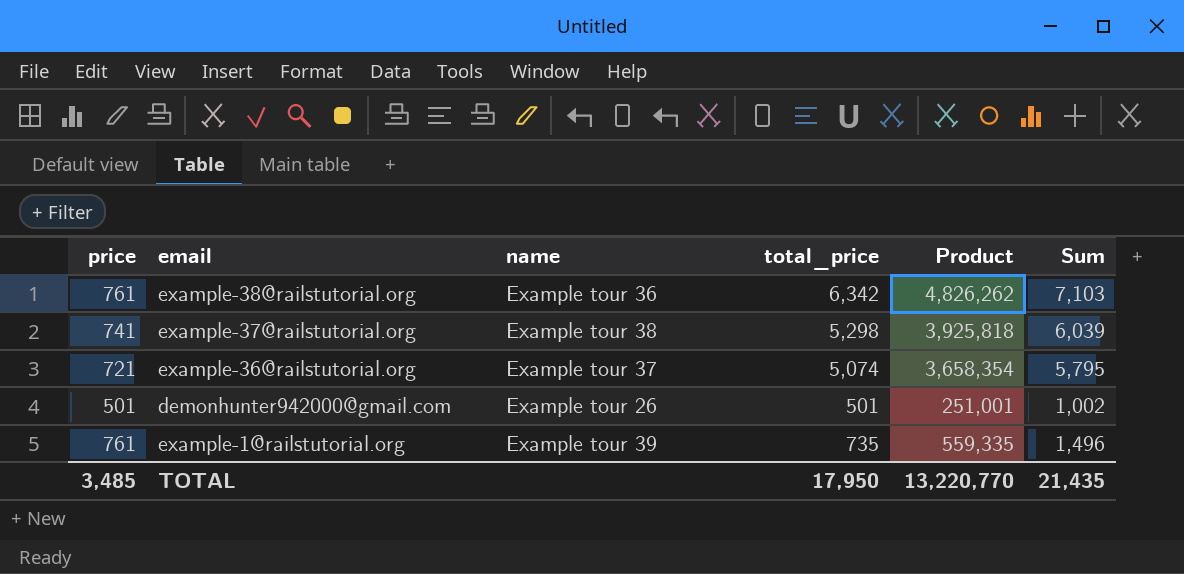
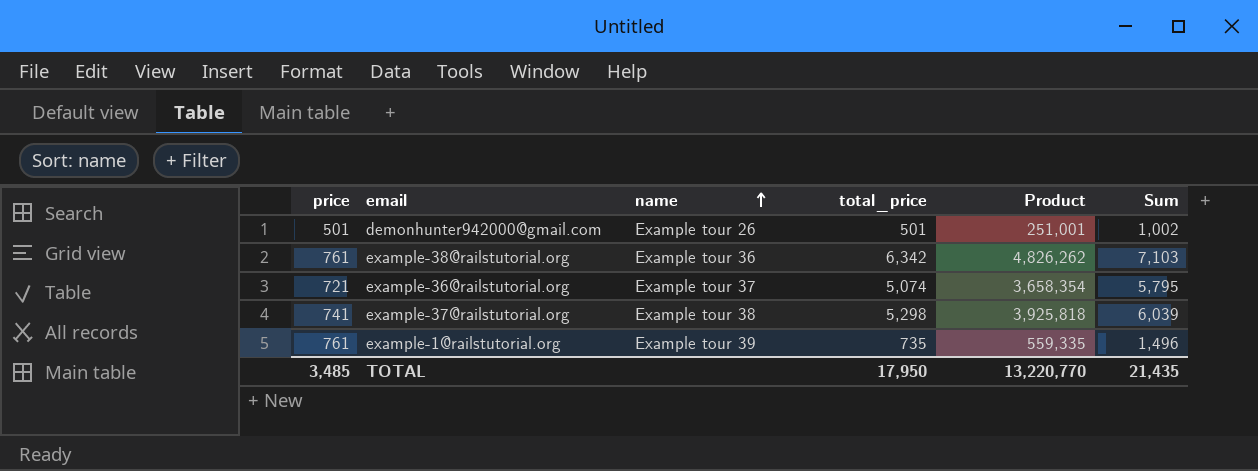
row order: none -> name ascending

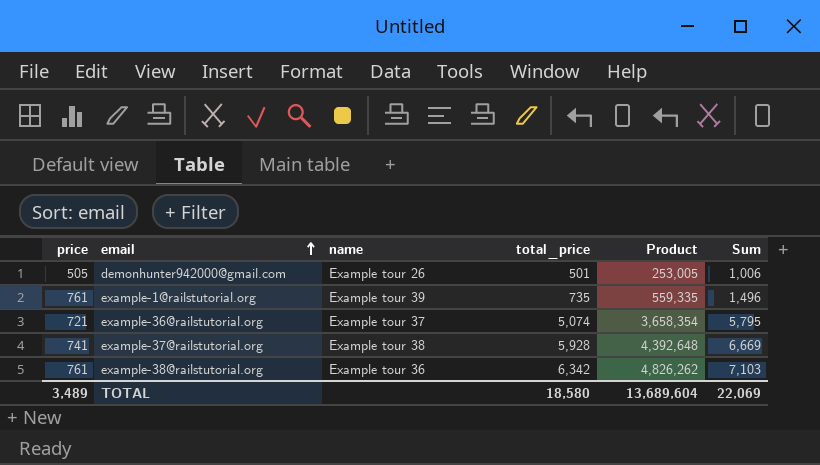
row order: name ascending -> email ascending
demonhunter942000@gmail.com | price: 501 -> 505
demonhunter942000@gmail.com | Product: 251,001 -> 253,005
demonhunter942000@gmail.com | Sum: 1,002 -> 1,006
example-37@railstutorial.org | total_price: 5,298 -> 5,928
example-37@railstutorial.org | Product: 3,925,818 -> 4,392,648
example-37@railstutorial.org | Sum: 6,039 -> 6,669
TOTAL | price: 3,485 -> 3,489
TOTAL | total_price: 17,950 -> 18,580
TOTAL | Product: 13,220,770 -> 13,689,604
TOTAL | Sum: 21,435 -> 22,069

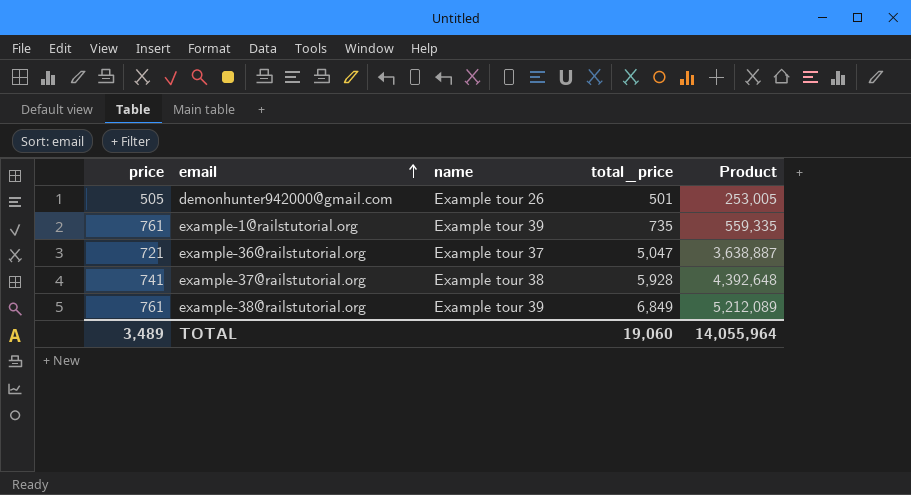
column Sum | formula: [price] + [total_price] -> none
example-36@railstutorial.org | total_price: 5,074 -> 5,047
example-36@railstutorial.org | Product: 3,658,354 -> 3,638,887
example-38@railstutorial.org | name: Example tour 36 -> Example tour 39
example-38@railstutorial.org | total_price: 6,342 -> 6,849
example-38@railstutorial.org | Product: 4,826,262 -> 5,212,089
TOTAL | total_price: 18,580 -> 19,060
TOTAL | Product: 13,689,604 -> 14,055,964

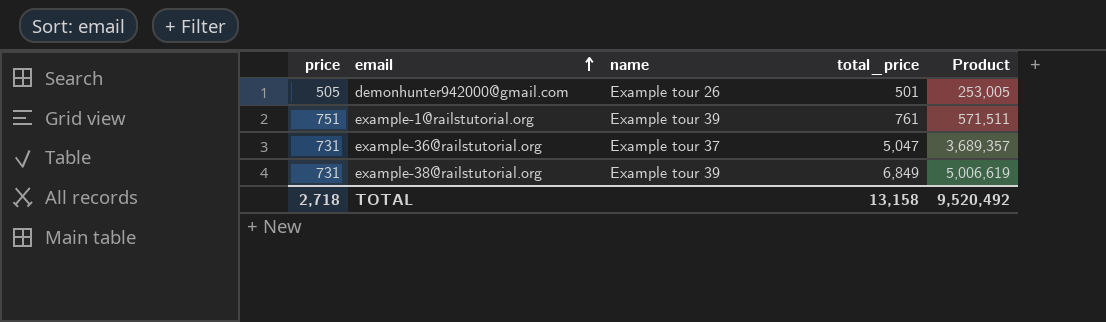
row example-37@railstutorial.org: 741 | Example tour 38 | 5,928 | 4,392,648 -> none
example-1@railstutorial.org | price: 761 -> 751
example-1@railstutorial.org | total_price: 735 -> 761
example-1@railstutorial.org | Product: 559,335 -> 571,511
example-36@railstutorial.org | price: 721 -> 731
example-36@railstutorial.org | Product: 3,638,887 -> 3,689,357
example-38@railstutorial.org | price: 761 -> 731
example-38@railstutorial.org | Product: 5,212,089 -> 5,006,619
TOTAL | price: 3,489 -> 2,718
TOTAL | total_price: 19,060 -> 13,158
TOTAL | Product: 14,055,964 -> 9,520,492

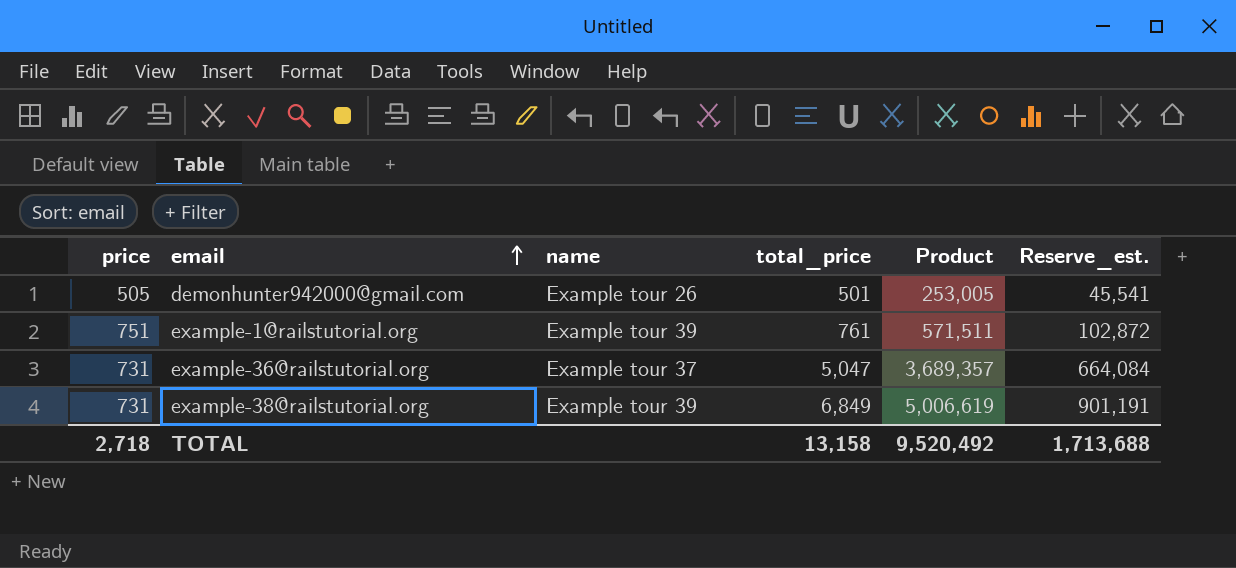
column Reserve_est. | formula: none -> [Product] * 0.18

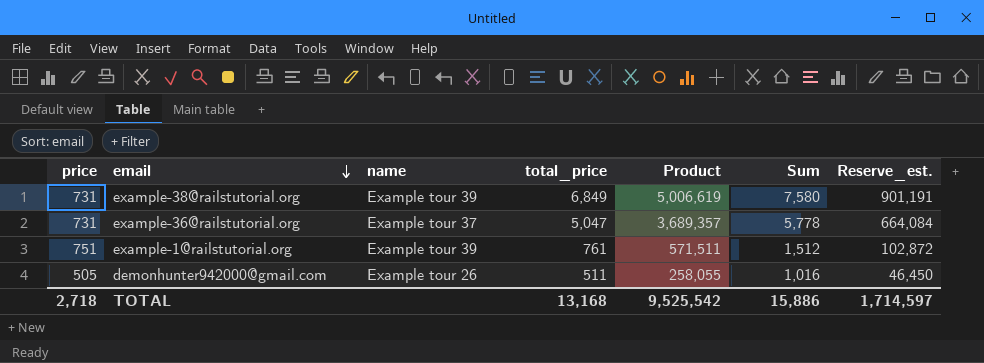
row order: email ascending -> email descending
column Sum | formula: none -> [price] + [total_price]
demonhunter942000@gmail.com | total_price: 501 -> 511
demonhunter942000@gmail.com | Product: 253,005 -> 258,055
demonhunter942000@gmail.com | Reserve_est.: 45,541 -> 46,450
TOTAL | total_price: 13,158 -> 13,168
TOTAL | Product: 9,520,492 -> 9,525,542
TOTAL | Reserve_est.: 1,713,688 -> 1,714,597

